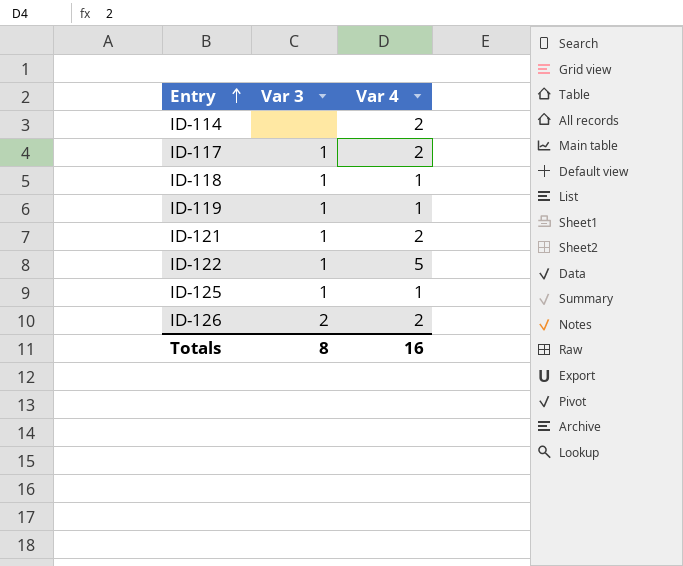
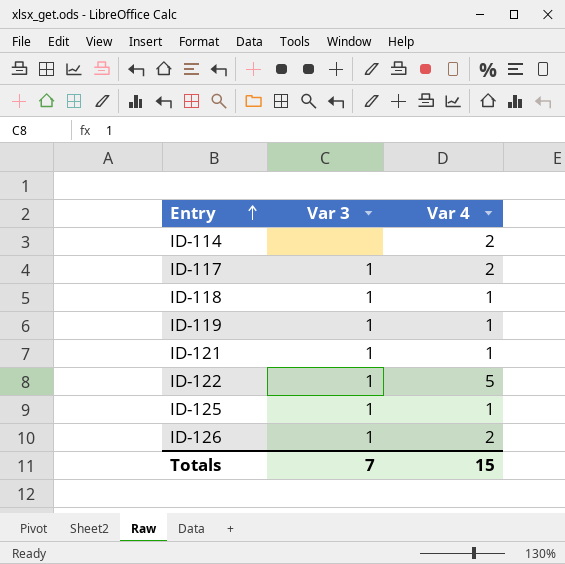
ID-121 | Var 4: 2 -> 1
ID-126 | Var 3: 2 -> 1
Totals | Var 3: 8 -> 7
Totals | Var 4: 16 -> 15

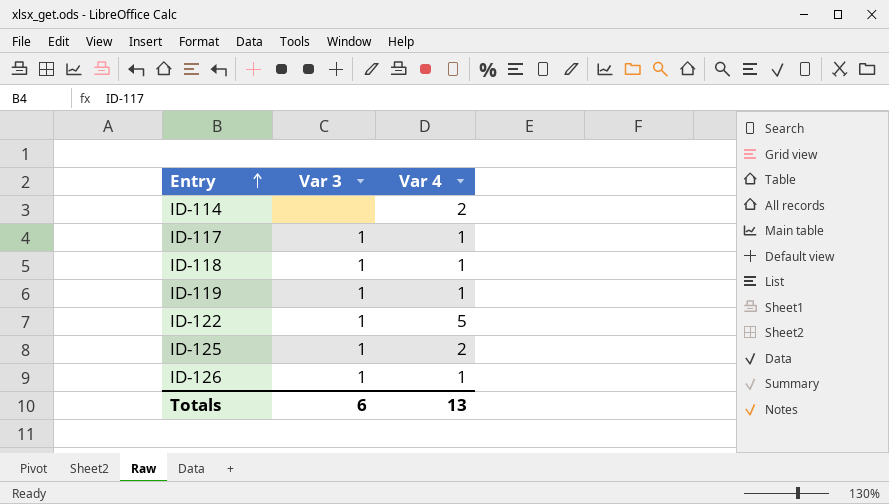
row ID-121: 1 | 1 -> none
ID-117 | Var 4: 2 -> 1
ID-125 | Var 4: 1 -> 2
ID-126 | Var 4: 2 -> 1
Totals | Var 3: 7 -> 6
Totals | Var 4: 15 -> 13

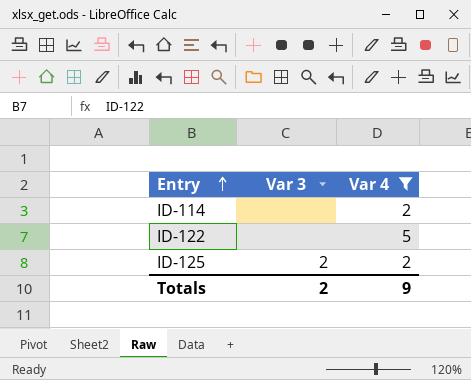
filter: none -> Var 4 != 1
ID-122 | Var 3: 1 -> none
ID-125 | Var 3: 1 -> 2
Totals | Var 3: 6 -> 2
Totals | Var 4: 13 -> 9

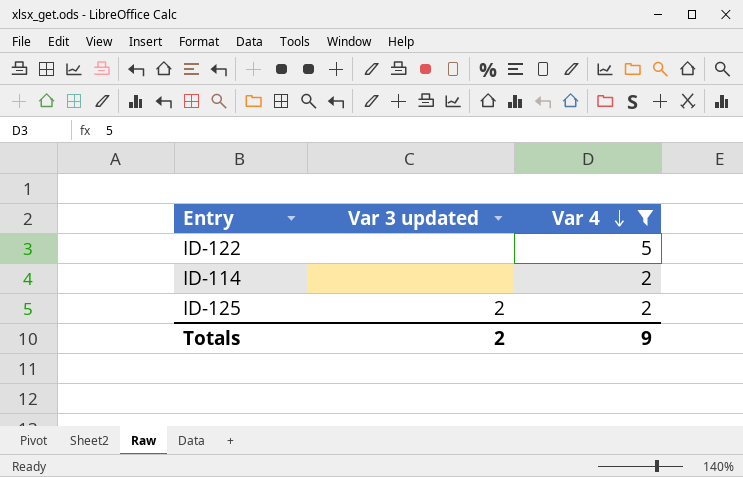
row order: Entry ascending -> Var 4 descending
column name: Var 3 -> Var 3 updated

